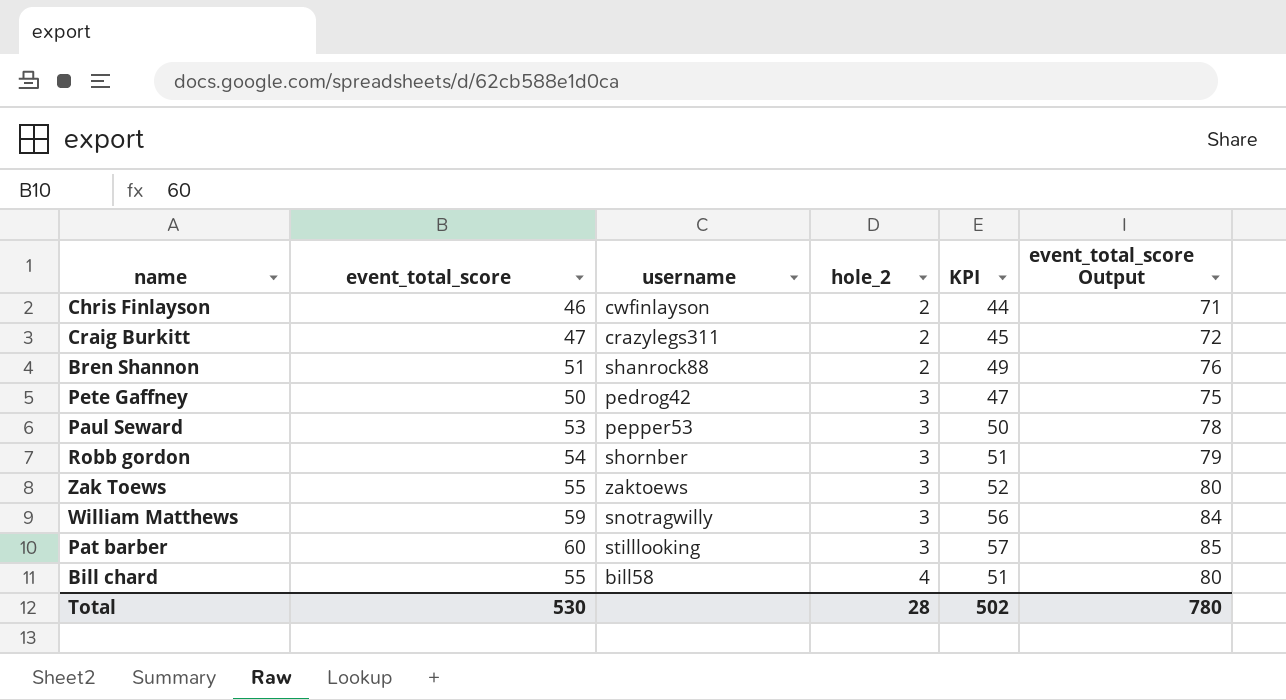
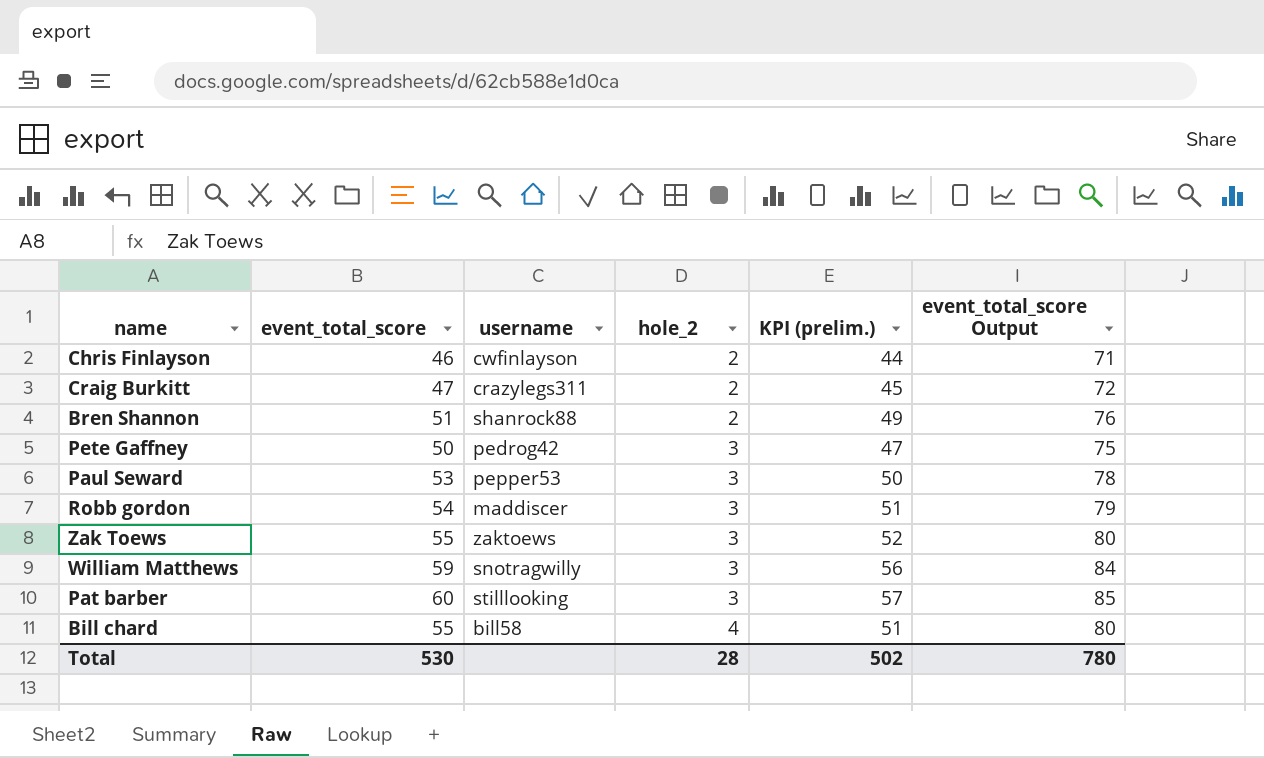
column name: KPI -> KPI (prelim.)
Robb gordon | username: shornber -> maddiscer

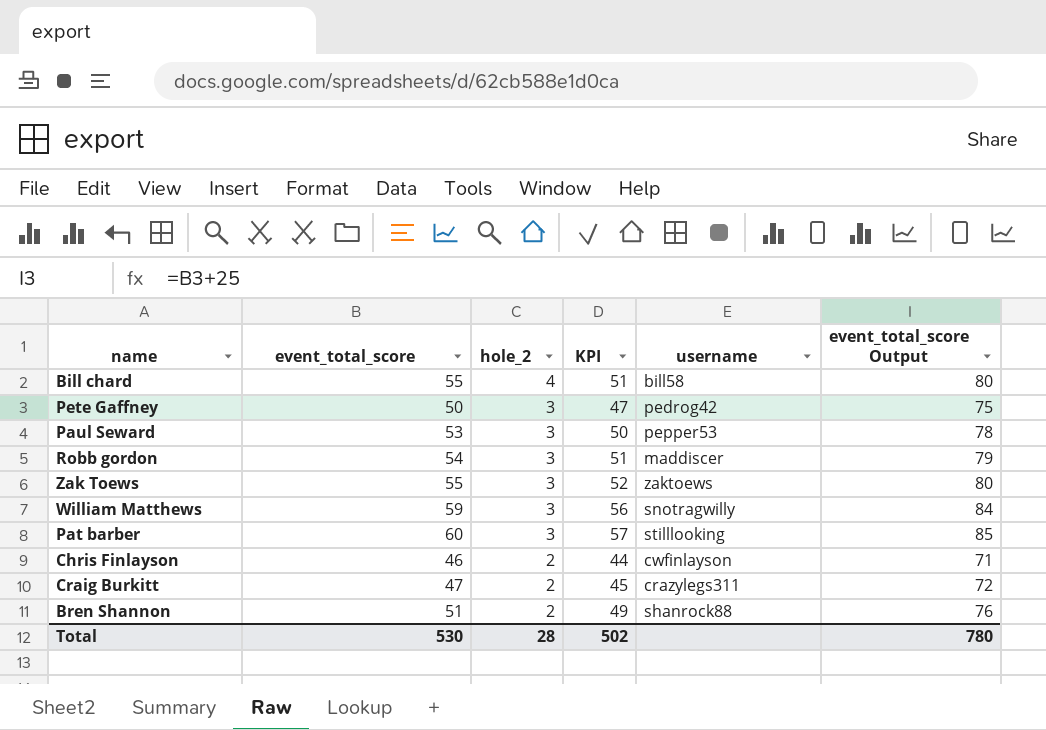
row order: hole_2 ascending -> hole_2 descending
column name: KPI (prelim.) -> KPI
column username | position: 3 -> 5

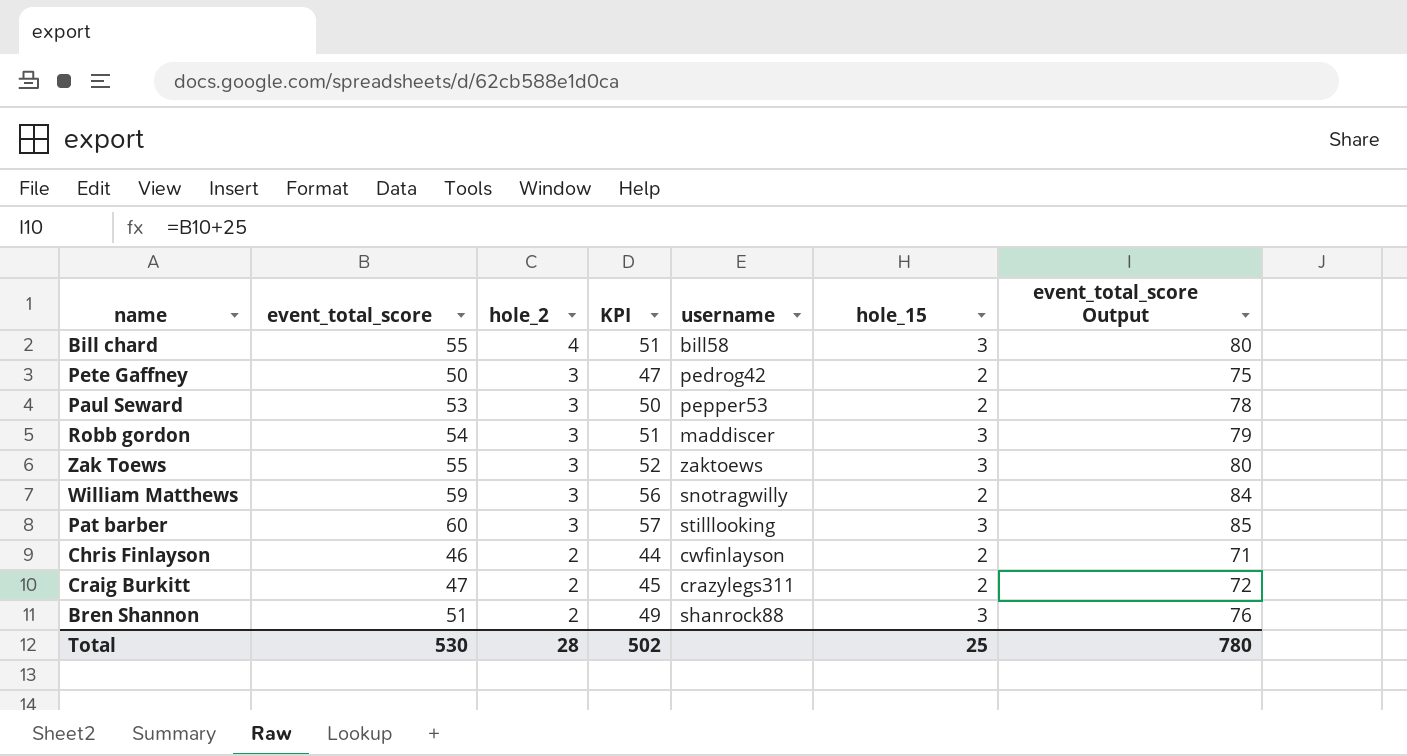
column hole_15 | position: none -> 6

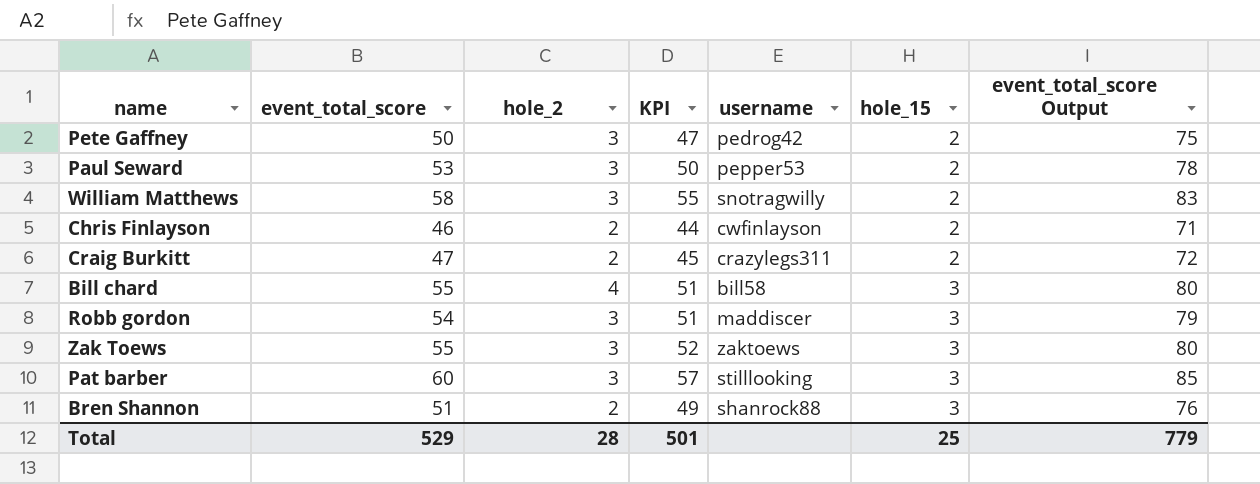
row order: hole_2 descending -> hole_15 ascending
William Matthews | event_total_score: 59 -> 58
William Matthews | KPI: 56 -> 55
William Matthews | event_total_score Output: 84 -> 83
Total | event_total_score: 530 -> 529
Total | KPI: 502 -> 501
Total | event_total_score Output: 780 -> 779

